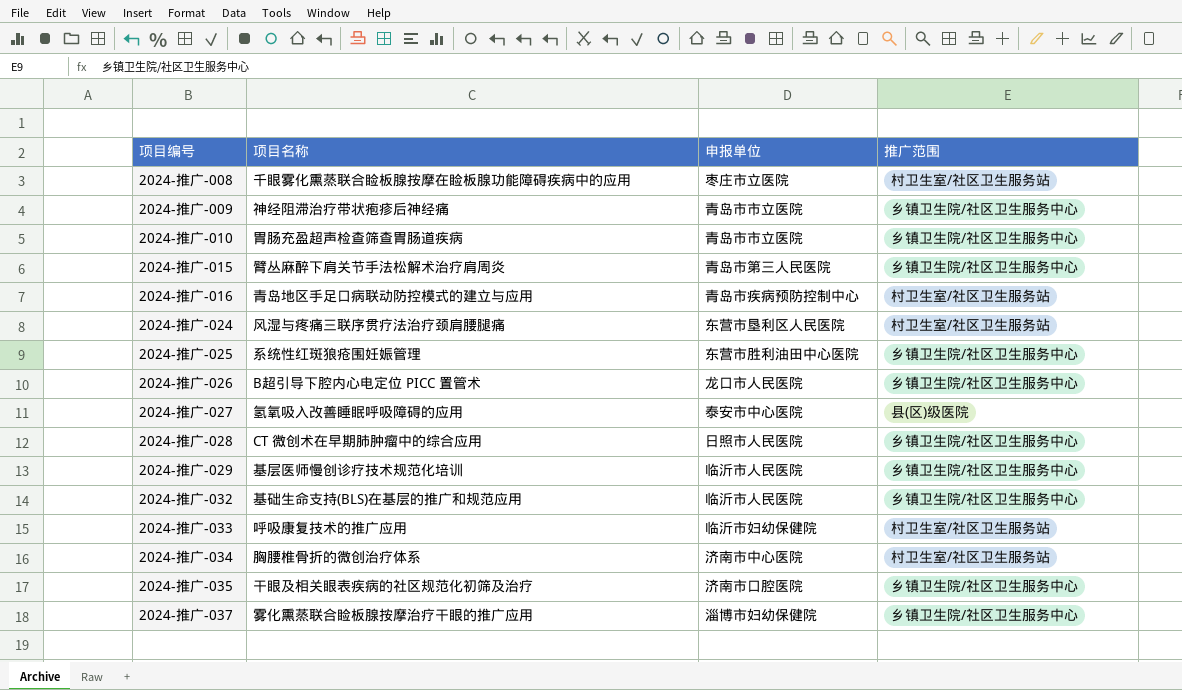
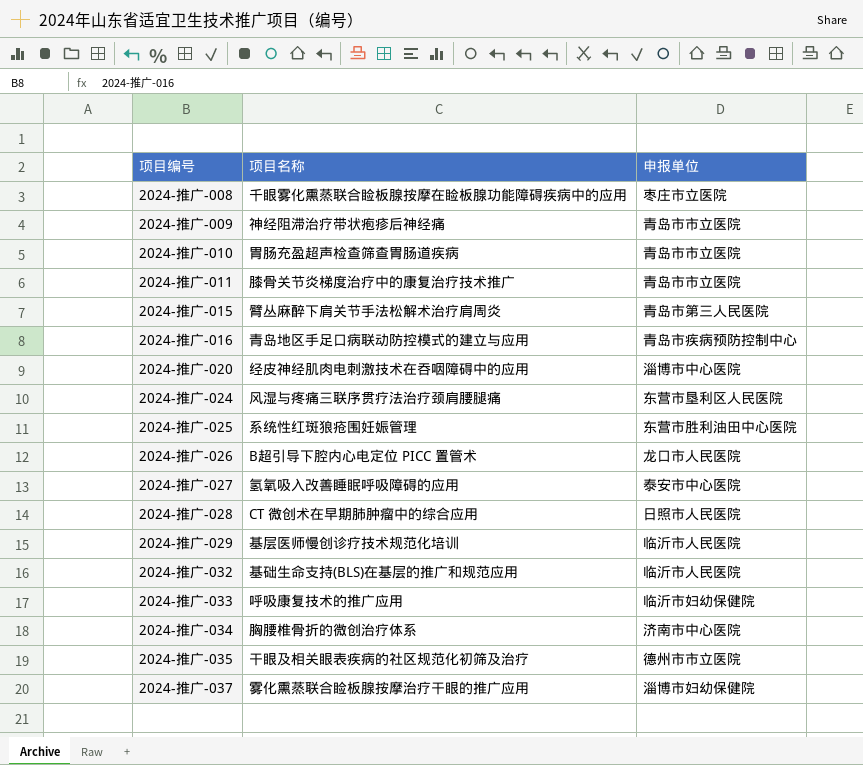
column 推广范围 | position: 4 -> none
row 2024-推广-011: none -> 膝骨关节炎梯度治疗中的康复治疗技术推广 | 青岛市市立医院
row 2024-推广-020: none -> 经皮神经肌肉电刺激技术在吞咽障碍中的应用 | 淄博市中心医院
2024-推广-035 | 申报单位: 济南市口腔医院 -> 德州市市立医院

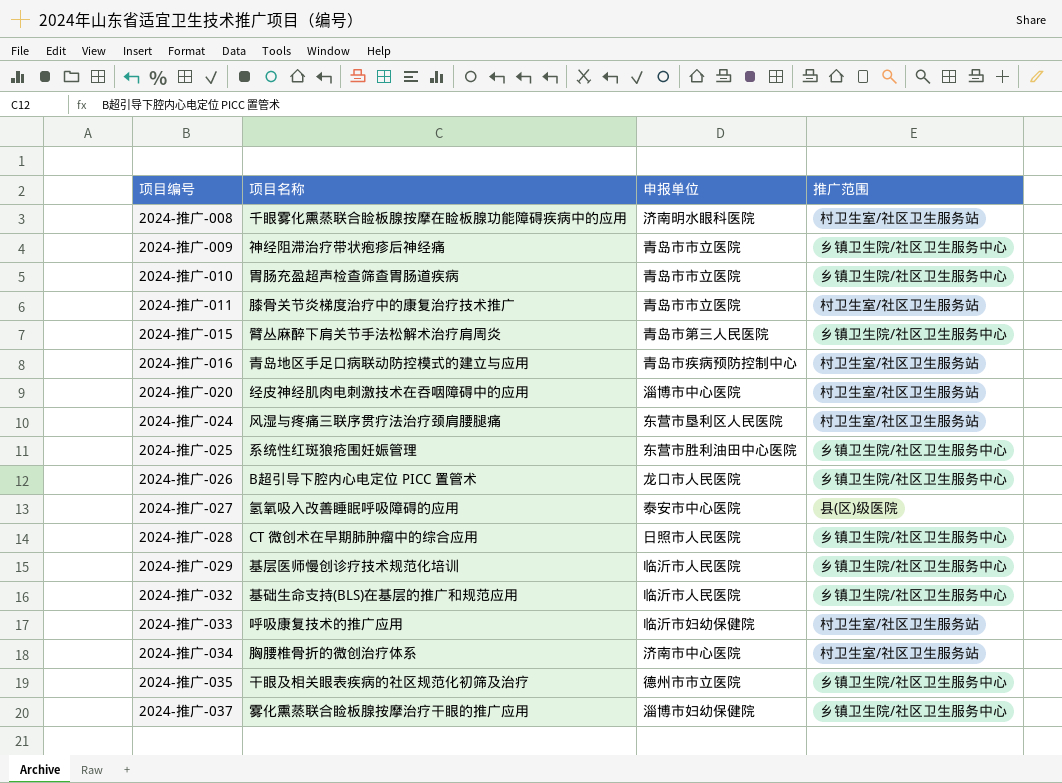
column 推广范围 | position: none -> 4
2024-推广-008 | 申报单位: 枣庄市立医院 -> 济南明水眼科医院

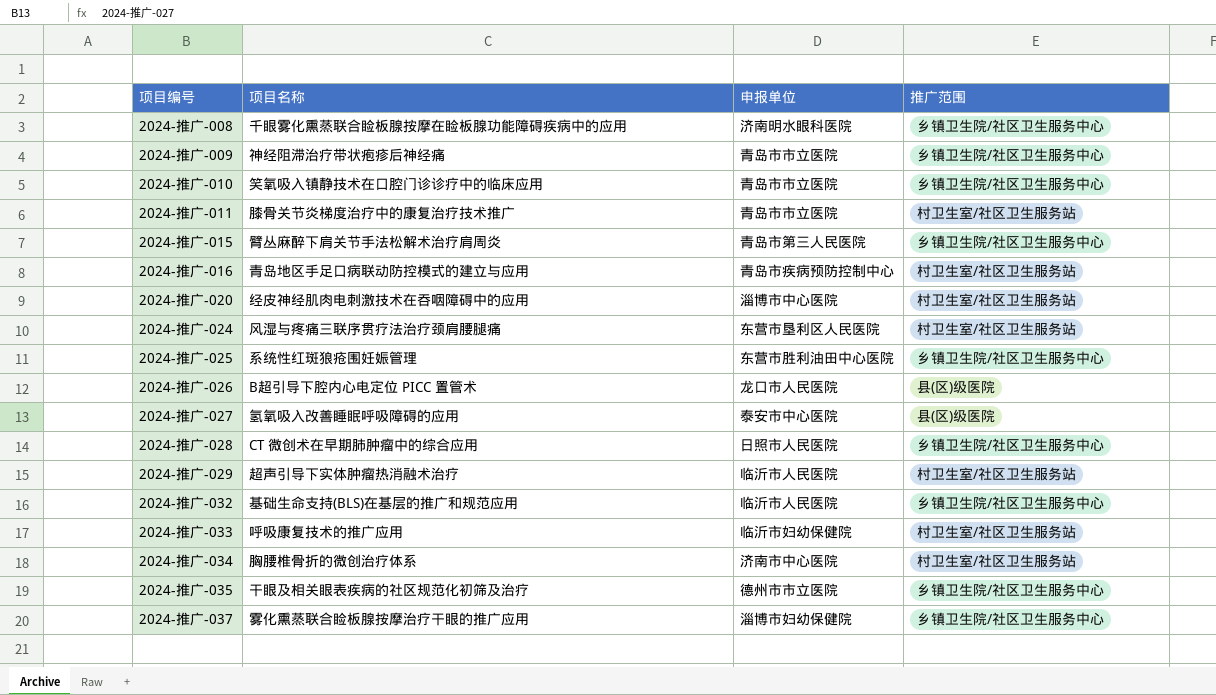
2024-推广-008 | 推广范围: 村卫生室/社区卫生服务站 -> 乡镇卫生院/社区卫生服务中心
2024-推广-010 | 项目名称: 胃肠充盈超声检查筛查胃肠道疾病 -> 笑氧吸入镇静技术在口腔门诊诊疗中的临床应用
2024-推广-026 | 推广范围: 乡镇卫生院/社区卫生服务中心 -> 县(区)级医院
2024-推广-029 | 项目名称: 基层医师慢创诊疗技术规范化培训 -> 超声引导下实体肿瘤热消融术治疗
2024-推广-029 | 推广范围: 乡镇卫生院/社区卫生服务中心 -> 村卫生室/社区卫生服务站

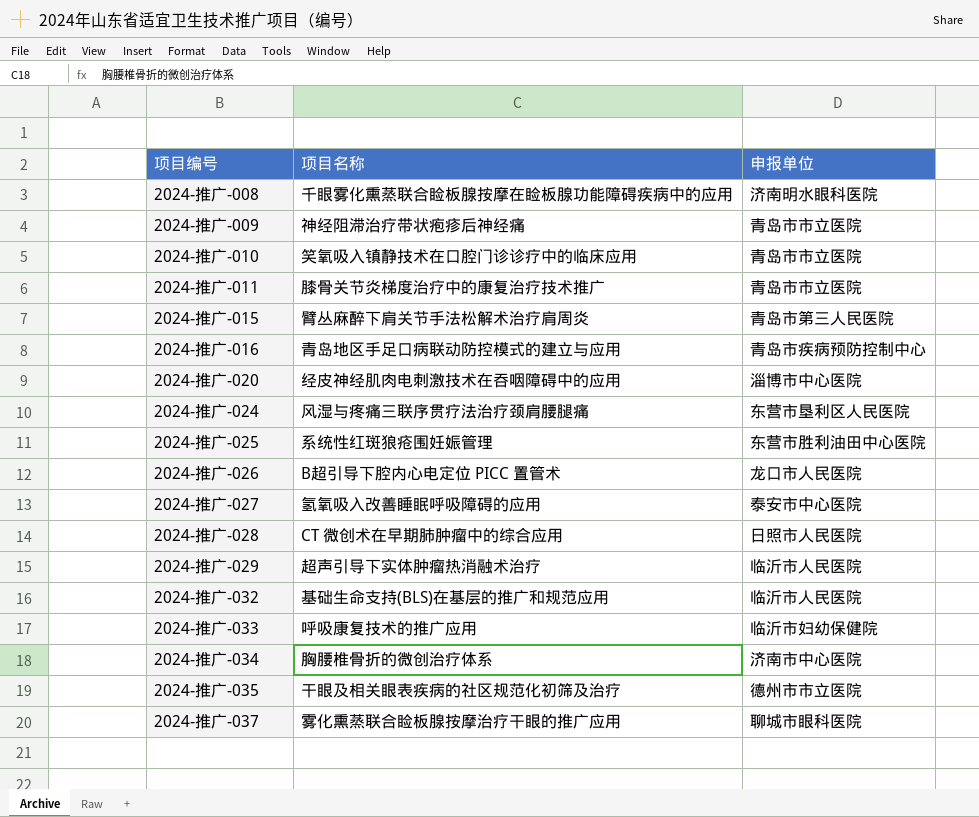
column 推广范围 | position: 4 -> none
2024-推广-037 | 申报单位: 淄博市妇幼保健院 -> 聊城市眼科医院

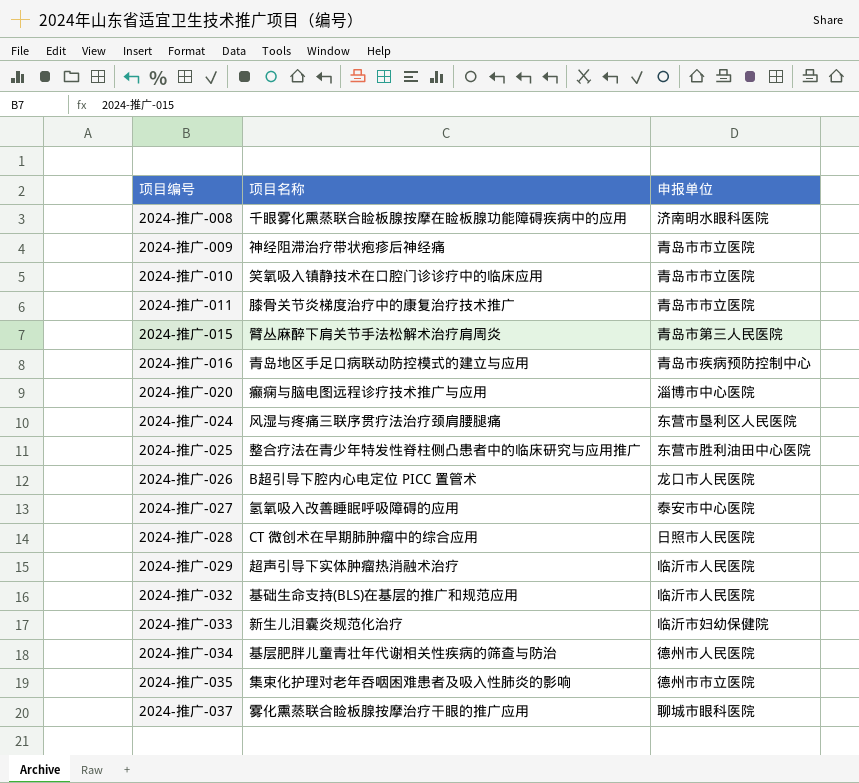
2024-推广-020 | 项目名称: 经皮神经肌肉电刺激技术在吞咽障碍中的应用 -> 癫痫与脑电图远程诊疗技术推广与应用
2024-推广-025 | 项目名称: 系统性红斑狼疮围妊娠管理 -> 整合疗法在青少年特发性脊柱侧凸患者中的临床研究与应用推广
2024-推广-033 | 项目名称: 呼吸康复技术的推广应用 -> 新生儿泪囊炎规范化治疗
2024-推广-034 | 项目名称: 胸腰椎骨折的微创治疗体系 -> 基层肥胖儿童青壮年代谢相关性疾病的筛查与防治
2024-推广-034 | 申报单位: 济南市中心医院 -> 德州市人民医院
2024-推广-035 | 项目名称: 干眼及相关眼表疾病的社区规范化初筛及治疗 -> 集束化护理对老年吞咽困难患者及吸入性肺炎的影响

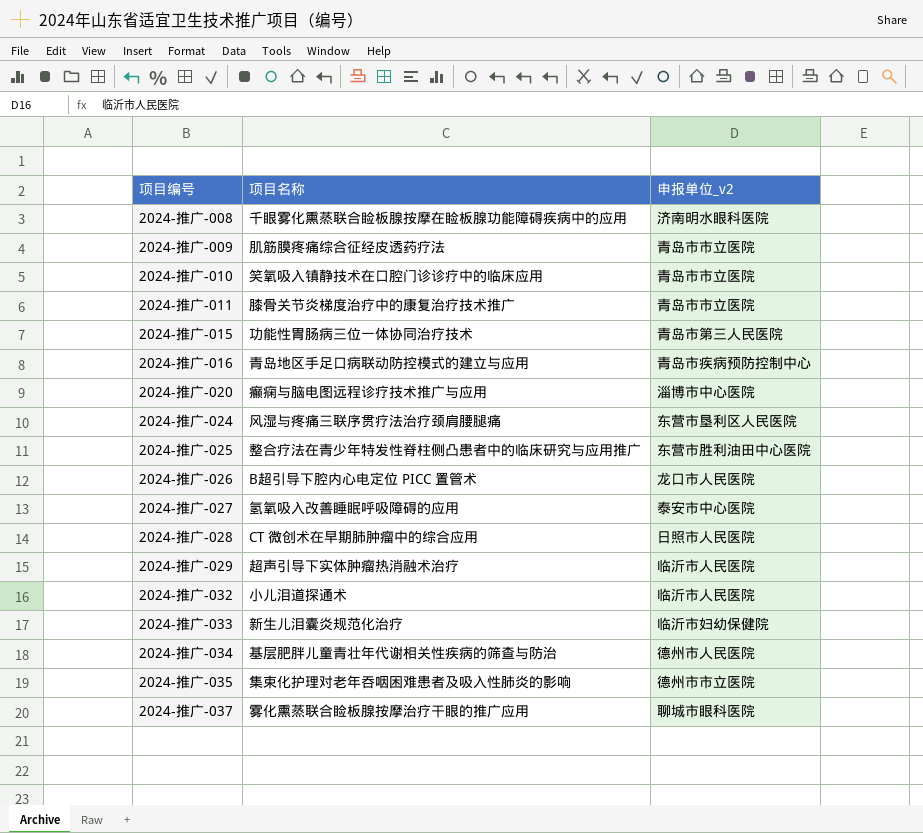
column name: 申报单位 -> 申报单位_v2
2024-推广-009 | 项目名称: 神经阻滞治疗带状疱疹后神经痛 -> 肌筋膜疼痛综合征经皮透药疗法
2024-推广-015 | 项目名称: 臂丛麻醉下肩关节手法松解术治疗肩周炎 -> 功能性胃肠病三位一体协同治疗技术
2024-推广-032 | 项目名称: 基础生命支持(BLS)在基层的推广和规范应用 -> 小儿泪道探通术

